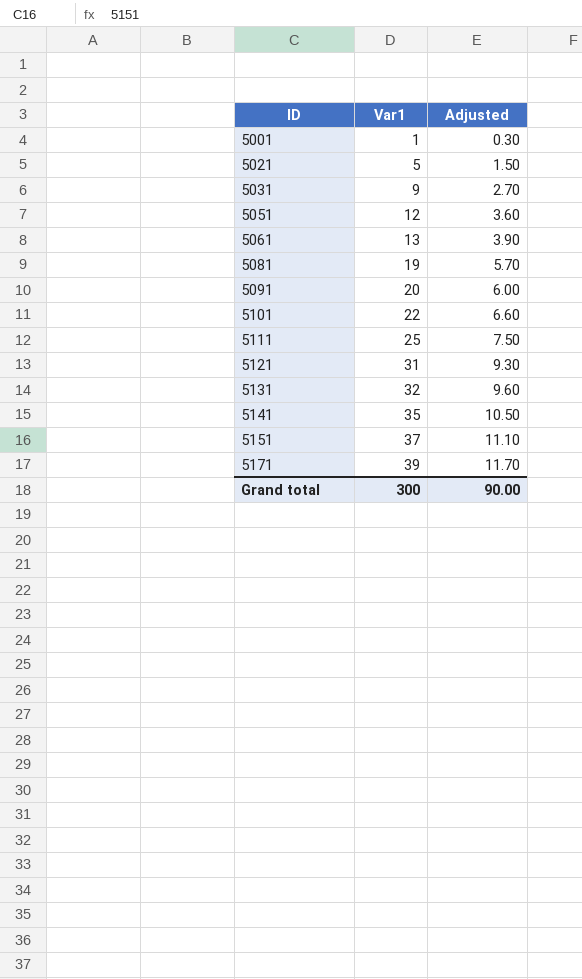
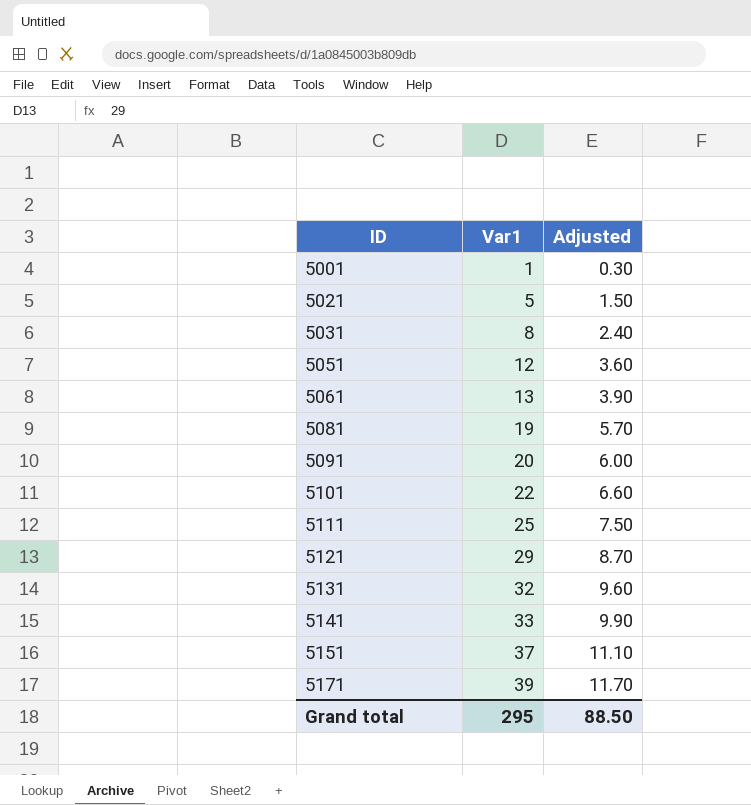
5031 | Var1: 9 -> 8
5031 | Adjusted: 2.70 -> 2.40
5121 | Var1: 31 -> 29
5121 | Adjusted: 9.30 -> 8.70
5141 | Var1: 35 -> 33
5141 | Adjusted: 10.50 -> 9.90
Grand total | Var1: 300 -> 295
Grand total | Adjusted: 90.00 -> 88.50

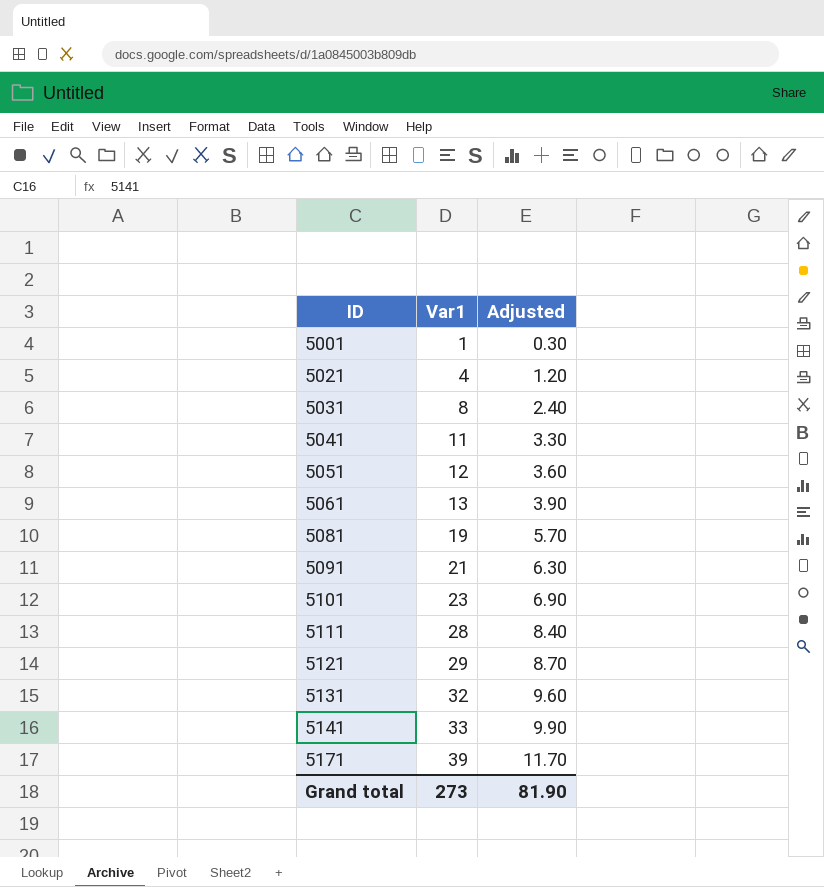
row 5151: 37 | 11.10 -> none
5021 | Var1: 5 -> 4
5021 | Adjusted: 1.50 -> 1.20
row 5041: none -> 11 | 3.30
5091 | Var1: 20 -> 21
5091 | Adjusted: 6.00 -> 6.30
5101 | Var1: 22 -> 23
5101 | Adjusted: 6.60 -> 6.90
5111 | Var1: 25 -> 28
5111 | Adjusted: 7.50 -> 8.40
Grand total | Var1: 295 -> 273
Grand total | Adjusted: 88.50 -> 81.90

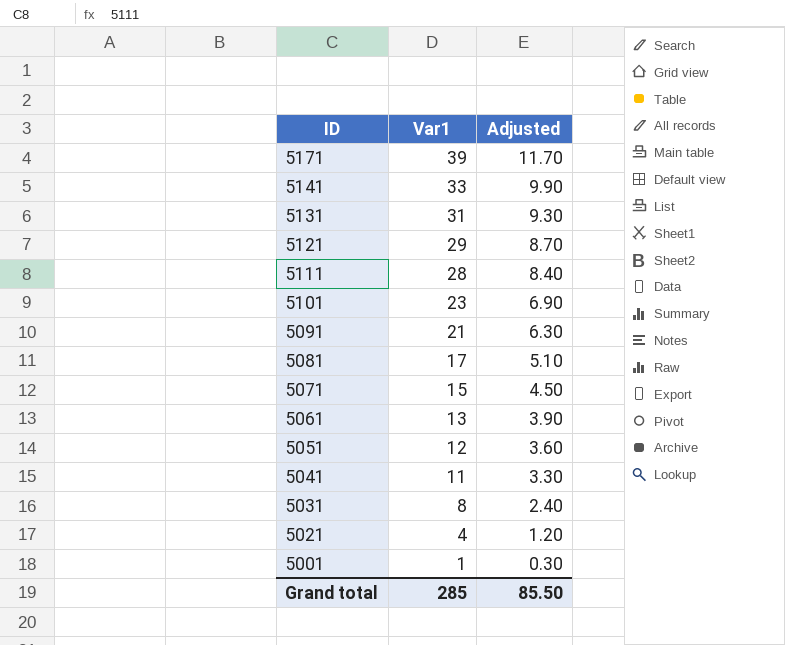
row order: ID ascending -> ID descending
5131 | Var1: 32 -> 31
5131 | Adjusted: 9.60 -> 9.30
5081 | Var1: 19 -> 17
5081 | Adjusted: 5.70 -> 5.10
row 5071: none -> 15 | 4.50
Grand total | Var1: 273 -> 285
Grand total | Adjusted: 81.90 -> 85.50

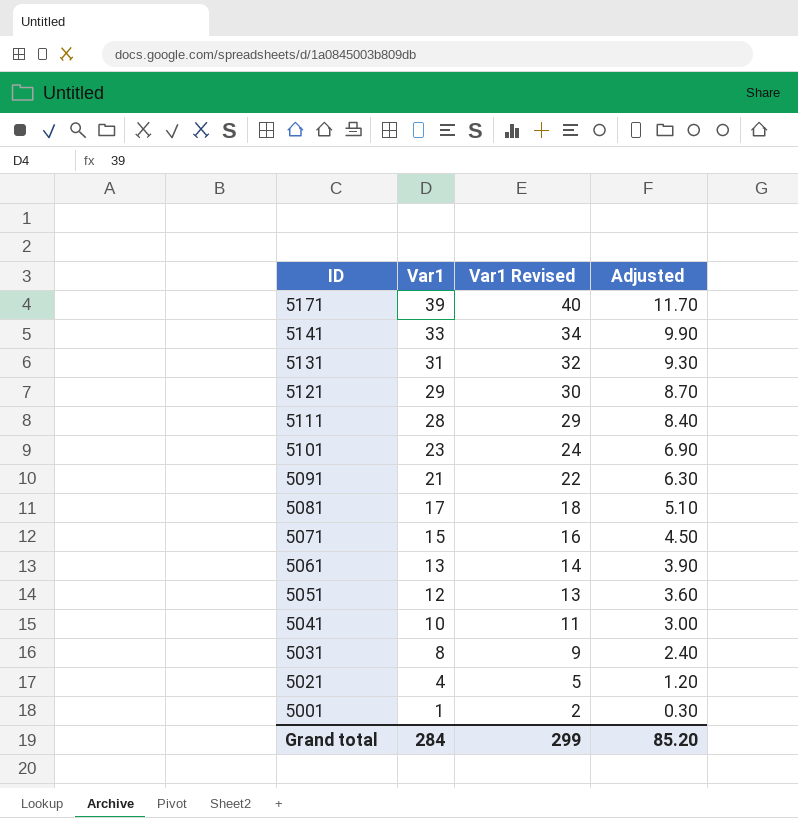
column Var1 Revised | formula: none -> [Var1] + 1
5041 | Var1: 11 -> 10
5041 | Adjusted: 3.30 -> 3.00
Grand total | Var1: 285 -> 284
Grand total | Adjusted: 85.50 -> 85.20

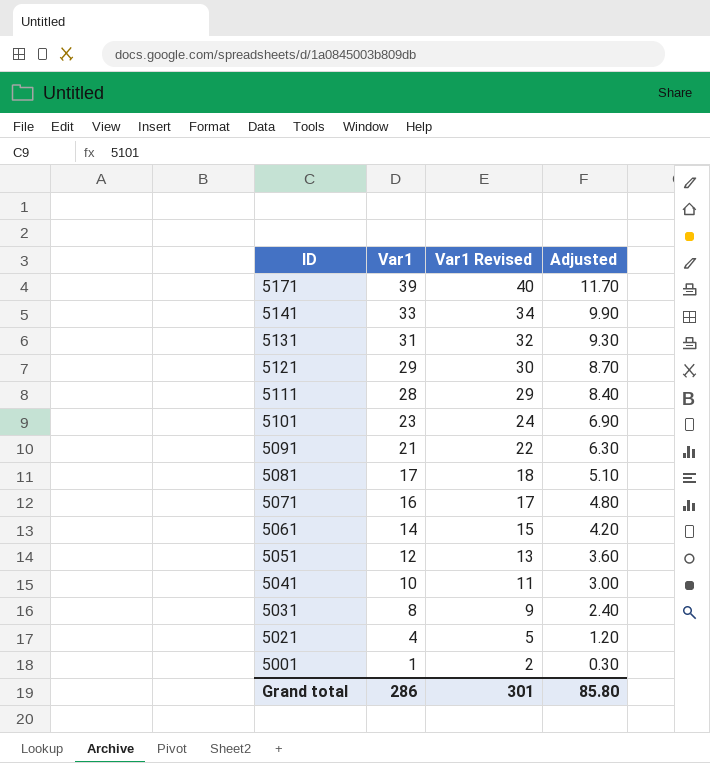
5071 | Var1: 15 -> 16
5071 | Var1 Revised: 16 -> 17
5071 | Adjusted: 4.50 -> 4.80
5061 | Var1: 13 -> 14
5061 | Var1 Revised: 14 -> 15
5061 | Adjusted: 3.90 -> 4.20
Grand total | Var1: 284 -> 286
Grand total | Var1 Revised: 299 -> 301
Grand total | Adjusted: 85.20 -> 85.80

